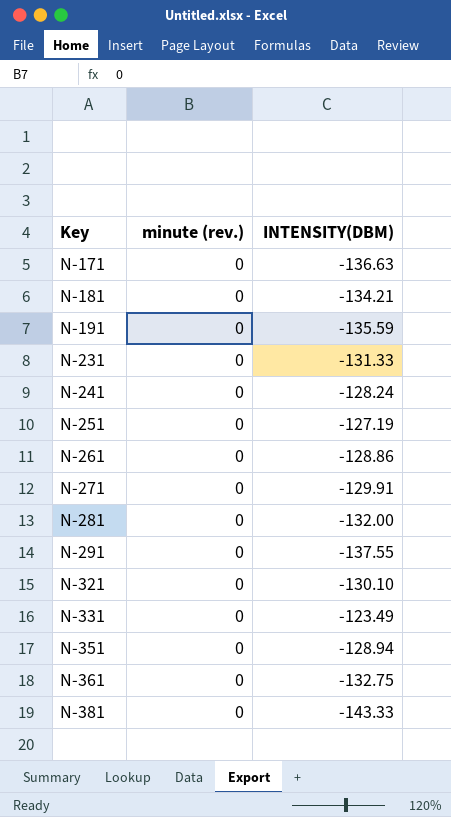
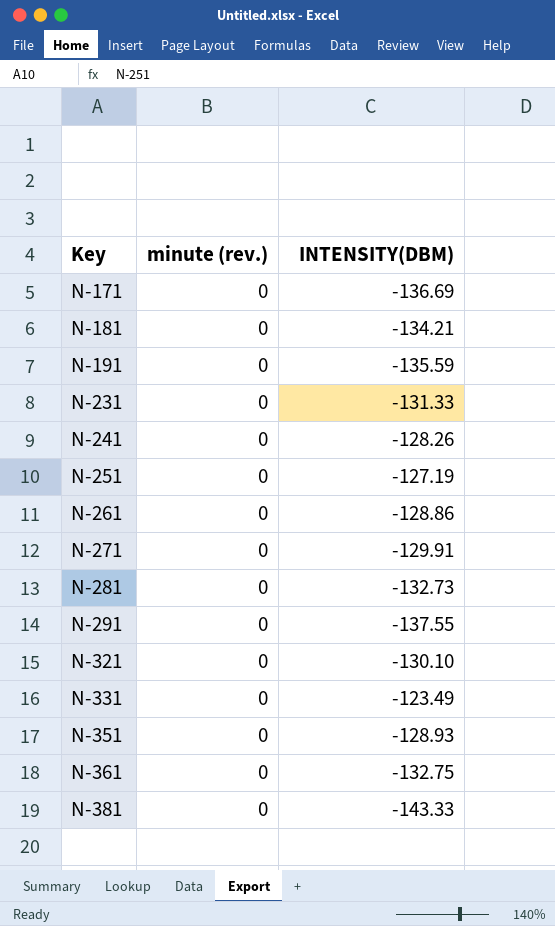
N-171 | INTENSITY(DBM): -136.63 -> -136.69
N-241 | INTENSITY(DBM): -128.24 -> -128.26
N-281 | INTENSITY(DBM): -132.00 -> -132.73
N-351 | INTENSITY(DBM): -128.94 -> -128.93

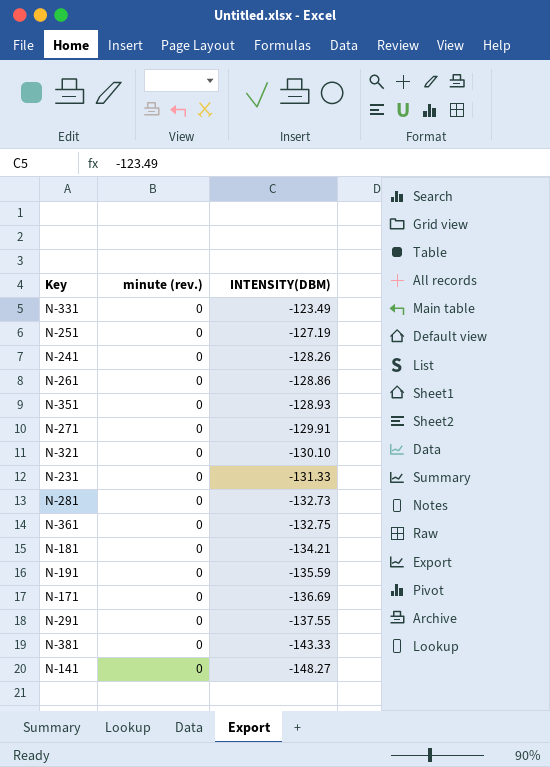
row order: Key ascending -> INTENSITY(DBM) descending
row N-141: none -> 0 | -148.27

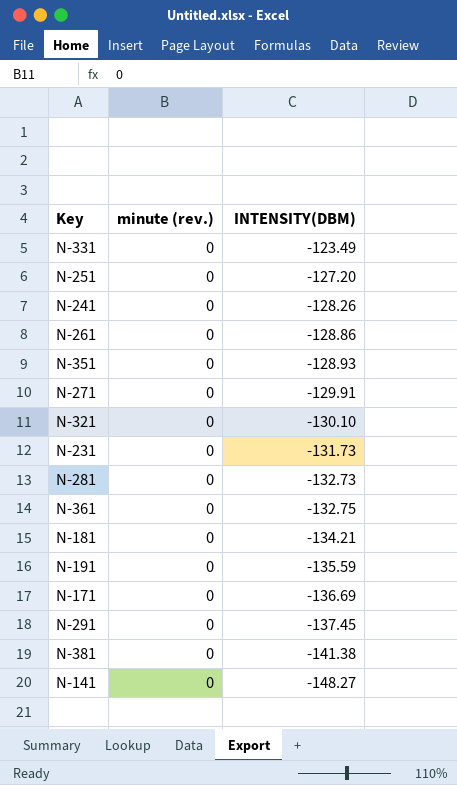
N-251 | INTENSITY(DBM): -127.19 -> -127.20
N-231 | INTENSITY(DBM): -131.33 -> -131.73
N-291 | INTENSITY(DBM): -137.55 -> -137.45
N-381 | INTENSITY(DBM): -143.33 -> -141.38

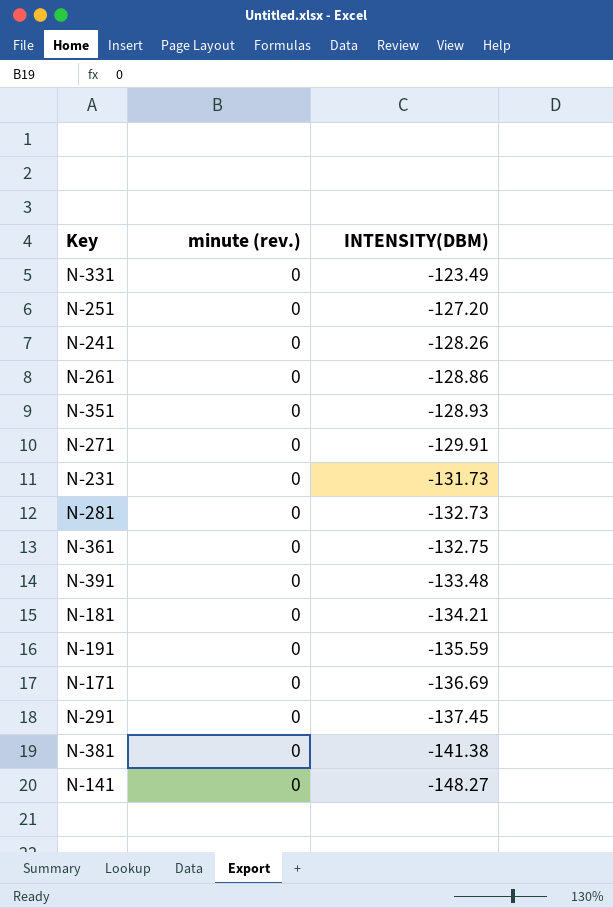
row N-321: 0 | -130.10 -> none
row N-391: none -> 0 | -133.48

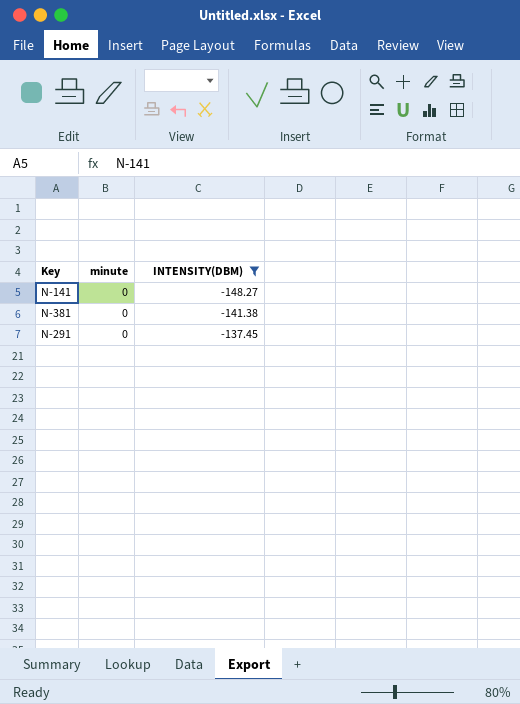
filter: none -> INTENSITY(DBM) <= -137.45
row order: INTENSITY(DBM) descending -> INTENSITY(DBM) ascending
column name: minute (rev.) -> minute

